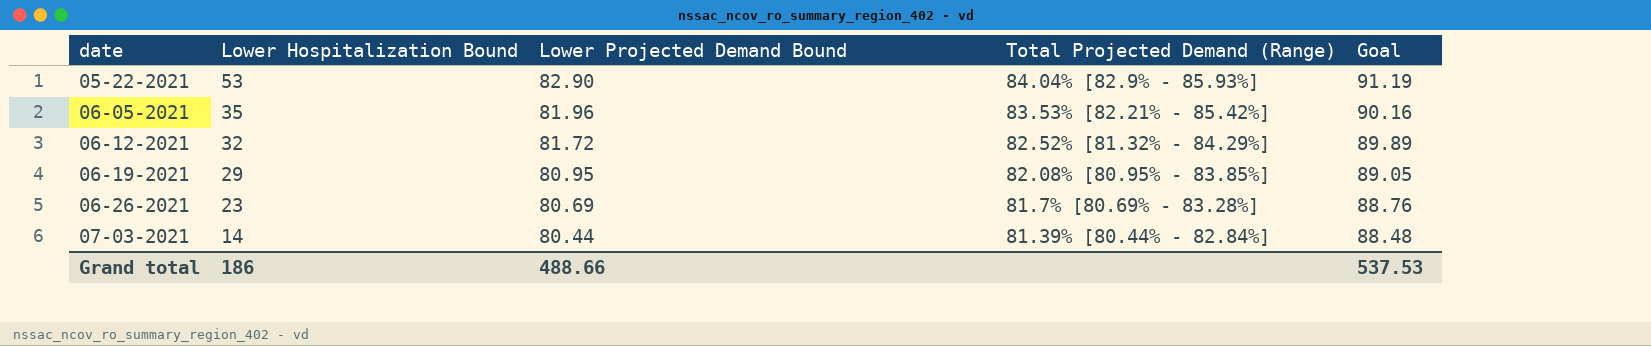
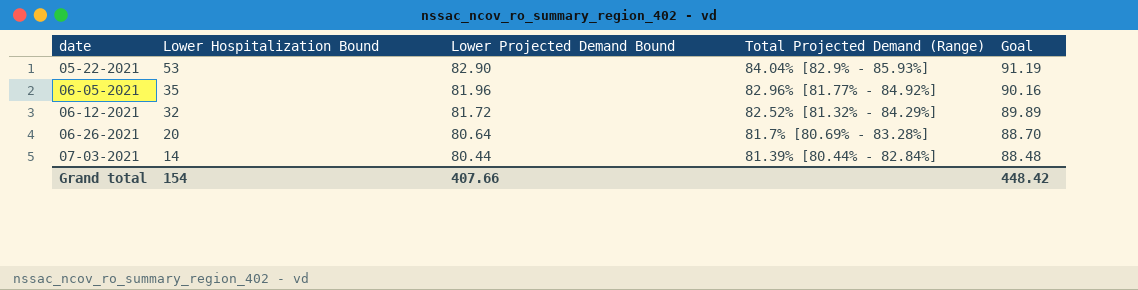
row 06-19-2021: 29 | 80.95 | 82.08% [80.95% - 83.85%] | 89.05 -> none
06-05-2021 | Total Projected Demand (Range): 83.53% [82.21% - 85.42%] -> 82.96% [81.77% - 84.92%]
06-26-2021 | Lower Hospitalization Bound: 23 -> 20
06-26-2021 | Lower Projected Demand Bound: 80.69 -> 80.64
06-26-2021 | Goal: 88.76 -> 88.70
Grand total | Lower Hospitalization Bound: 186 -> 154
Grand total | Lower Projected Demand Bound: 488.66 -> 407.66
Grand total | Goal: 537.53 -> 448.42

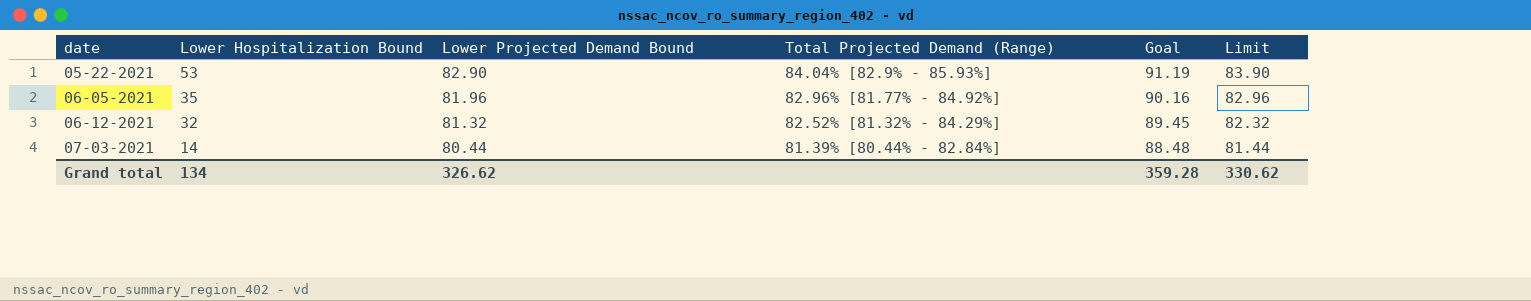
column Limit | formula: none -> [Lower Projected Demand Bound] + 1
row 06-26-2021: 20 | 80.64 | 81.7% [80.69% - 83.28%] | 88.70 -> none
06-12-2021 | Lower Projected Demand Bound: 81.72 -> 81.32
06-12-2021 | Goal: 89.89 -> 89.45
Grand total | Lower Hospitalization Bound: 154 -> 134
Grand total | Lower Projected Demand Bound: 407.66 -> 326.62
Grand total | Goal: 448.42 -> 359.28

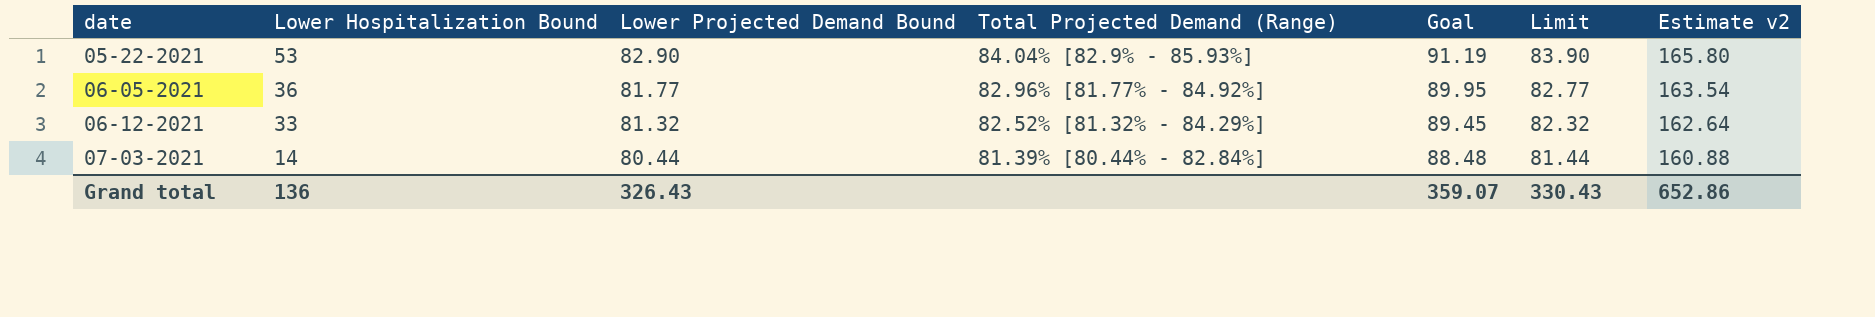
column Estimate v2 | formula: none -> [Lower Projected Demand Bound] * 2
06-05-2021 | Lower Hospitalization Bound: 35 -> 36
06-05-2021 | Lower Projected Demand Bound: 81.96 -> 81.77
06-05-2021 | Goal: 90.16 -> 89.95
06-05-2021 | Limit: 82.96 -> 82.77
06-12-2021 | Lower Hospitalization Bound: 32 -> 33
Grand total | Lower Hospitalization Bound: 134 -> 136
Grand total | Lower Projected Demand Bound: 326.62 -> 326.43
Grand total | Goal: 359.28 -> 359.07
Grand total | Limit: 330.62 -> 330.43

